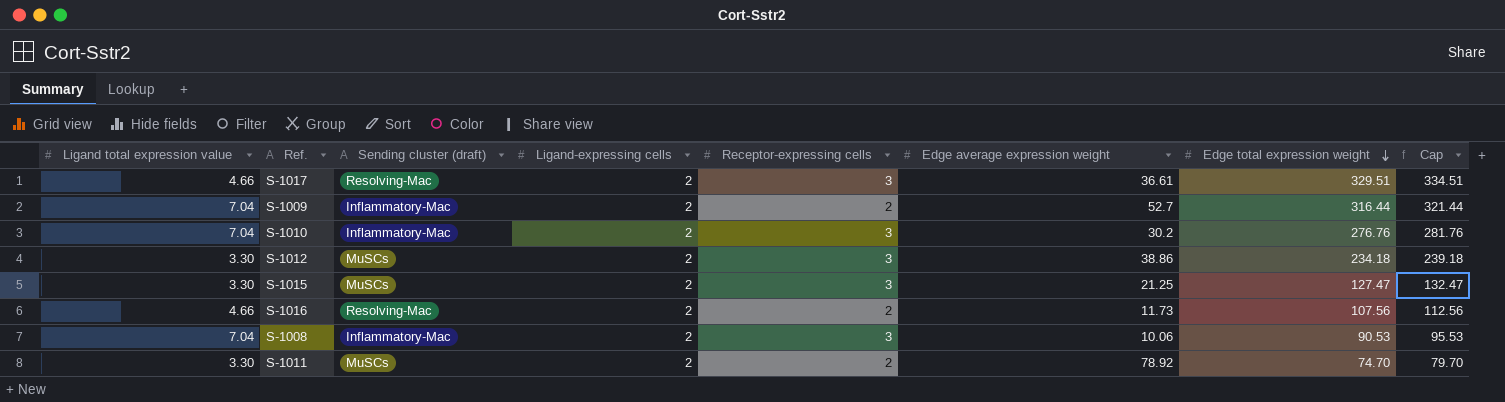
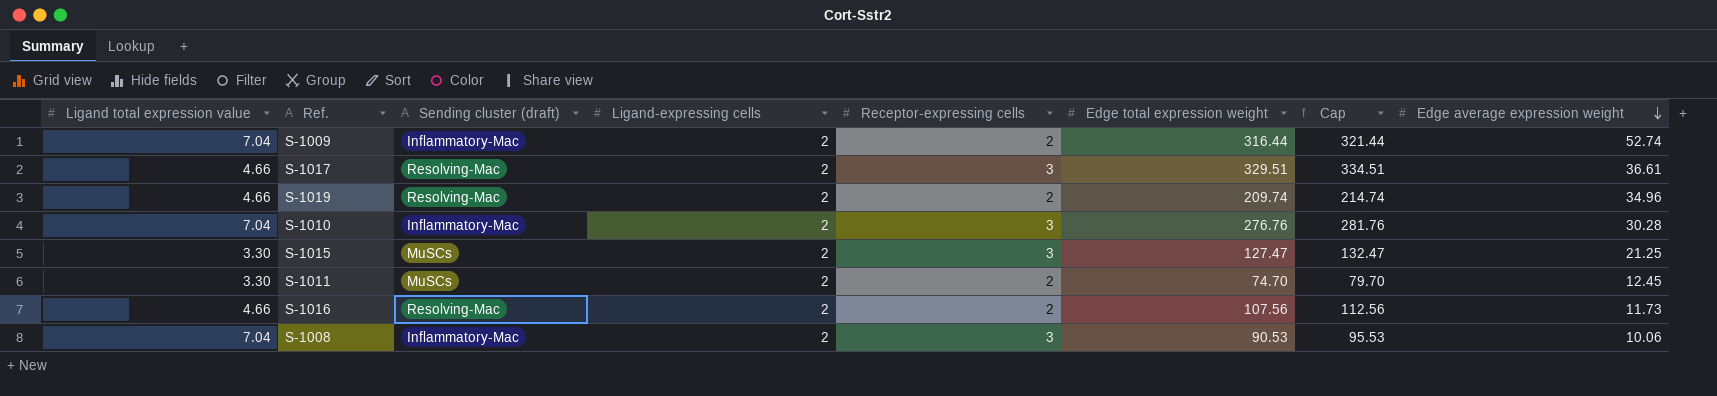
row order: Edge total expression weight descending -> Edge average expression weight descending
column Edge average expression weight | position: 6 -> 8
row S-1012: 3.30 | MuSCs | 2 | 3 | 38.86 | 234.18 | 239.18 -> none
S-1009 | Edge average expression weight: 52.7 -> 52.74
row S-1019: none -> 4.66 | Resolving-Mac | 2 | 2 | 209.74 | 214.74 | 34.96
S-1010 | Edge average expression weight: 30.2 -> 30.28
S-1011 | Edge average expression weight: 78.92 -> 12.45

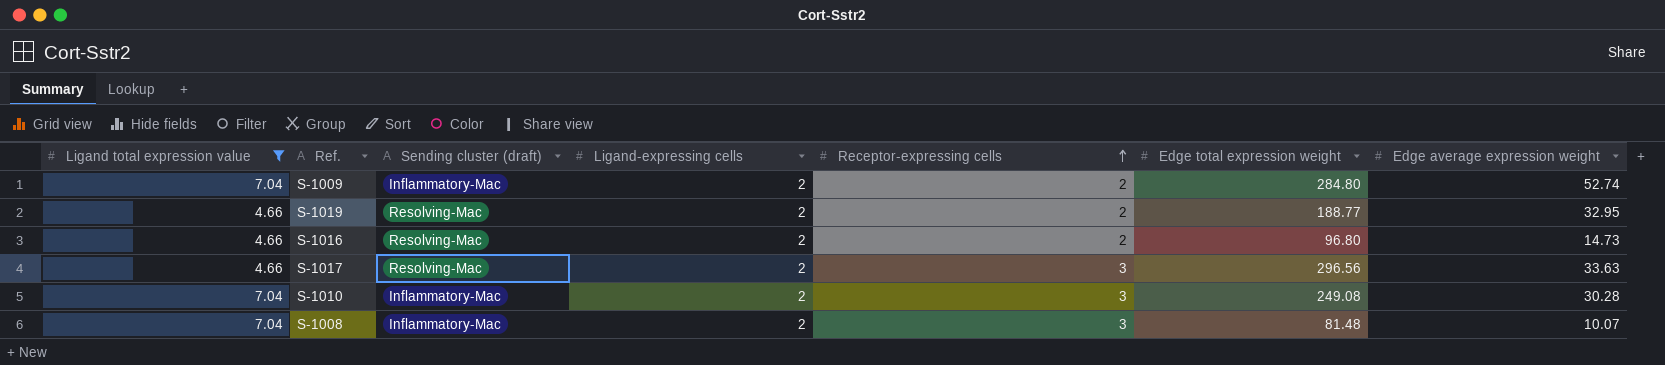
filter: none -> Ligand total expression value != 3.30
row order: Edge average expression weight descending -> Receptor-expressing cells ascending
column Cap | formula: [Edge total expression weight] + 5 -> none
S-1009 | Edge total expression weight: 316.44 -> 284.80
S-1019 | Edge total expression weight: 209.74 -> 188.77
S-1019 | Edge average expression weight: 34.96 -> 32.95
S-1016 | Edge total expression weight: 107.56 -> 96.80
S-1016 | Edge average expression weight: 11.73 -> 14.73
S-1017 | Edge total expression weight: 329.51 -> 296.56
S-1017 | Edge average expression weight: 36.61 -> 33.63
S-1010 | Edge total expression weight: 276.76 -> 249.08
S-1008 | Edge total expression weight: 90.53 -> 81.48
S-1008 | Edge average expression weight: 10.06 -> 10.07

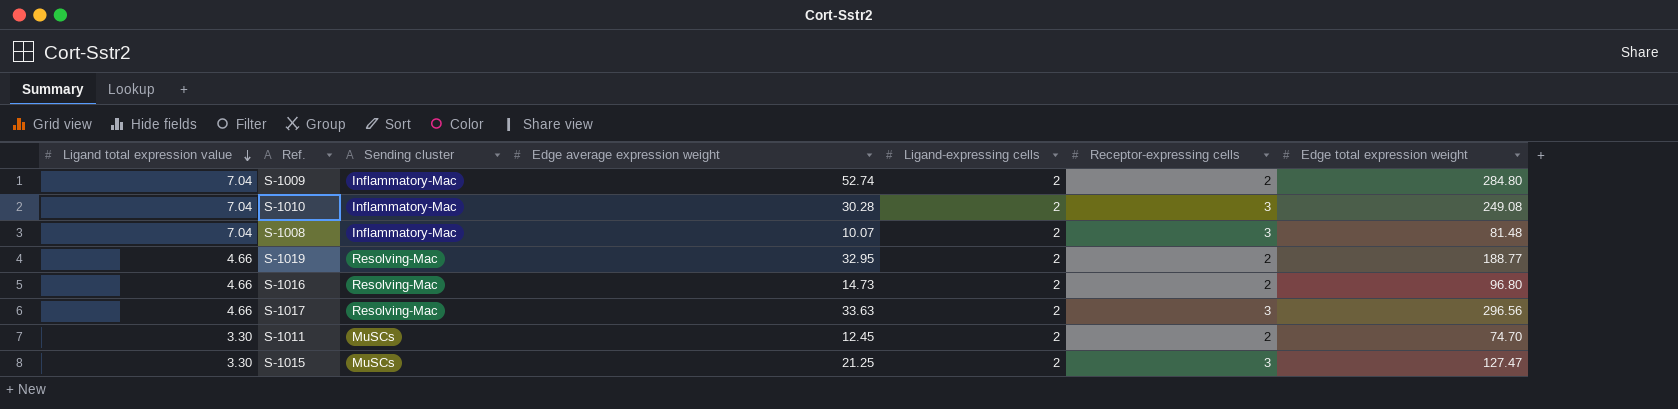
filter: Ligand total expression value != 3.30 -> none
row order: Receptor-expressing cells ascending -> Ligand total expression value descending
column name: Sending cluster (draft) -> Sending cluster
column Edge average expression weight | position: 7 -> 4

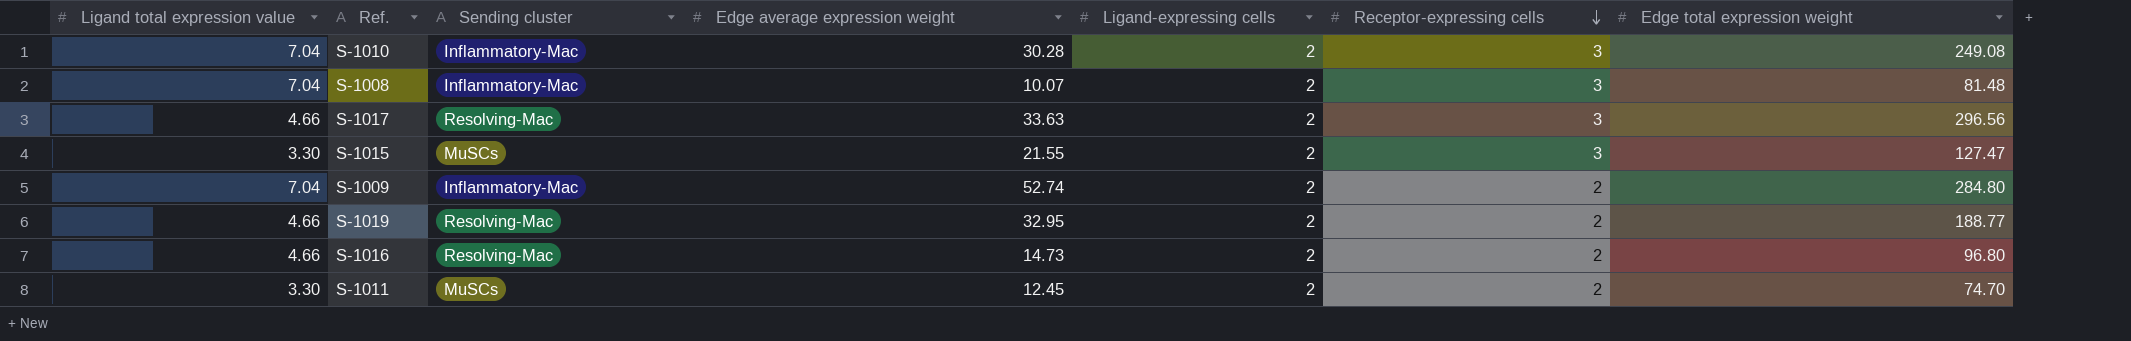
row order: Ligand total expression value descending -> Receptor-expressing cells descending
S-1015 | Edge average expression weight: 21.25 -> 21.55

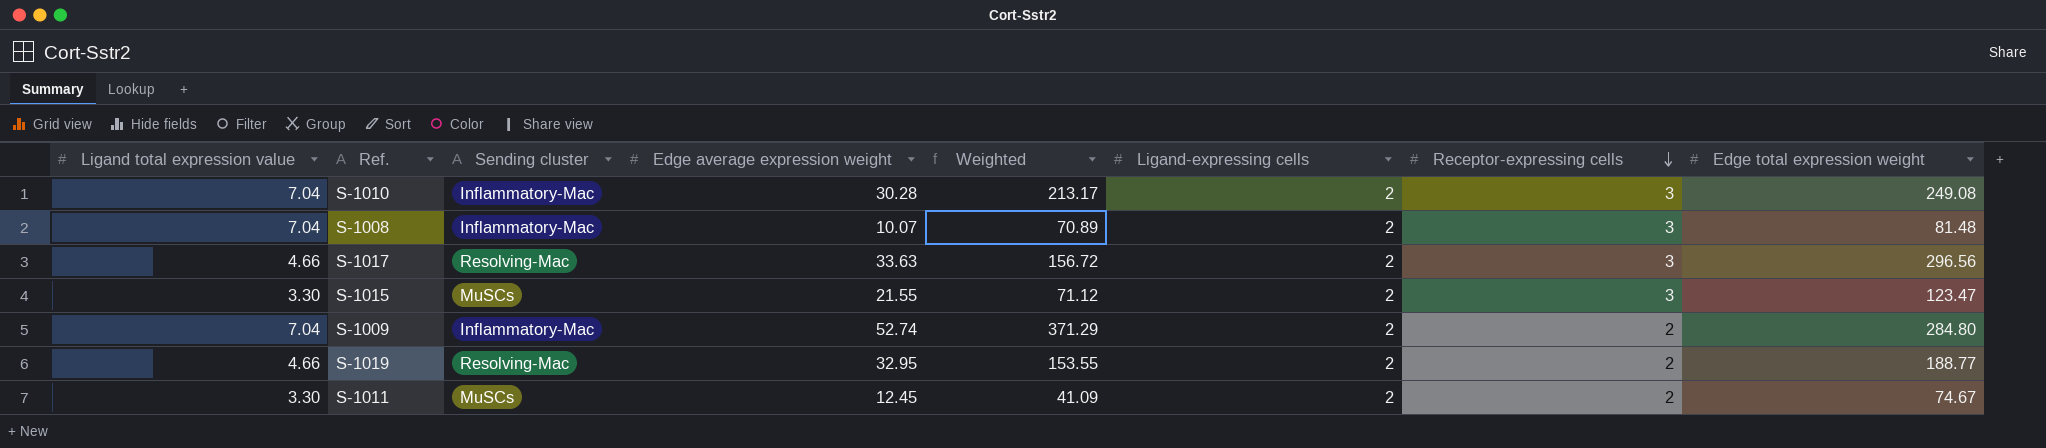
column Weighted | formula: none -> [Ligand total expression value] * [Edge average expression weight]
row S-1016: 4.66 | Resolving-Mac | 14.73 | 2 | 2 | 96.80 -> none
S-1015 | Edge total expression weight: 127.47 -> 123.47
S-1011 | Edge total expression weight: 74.70 -> 74.67

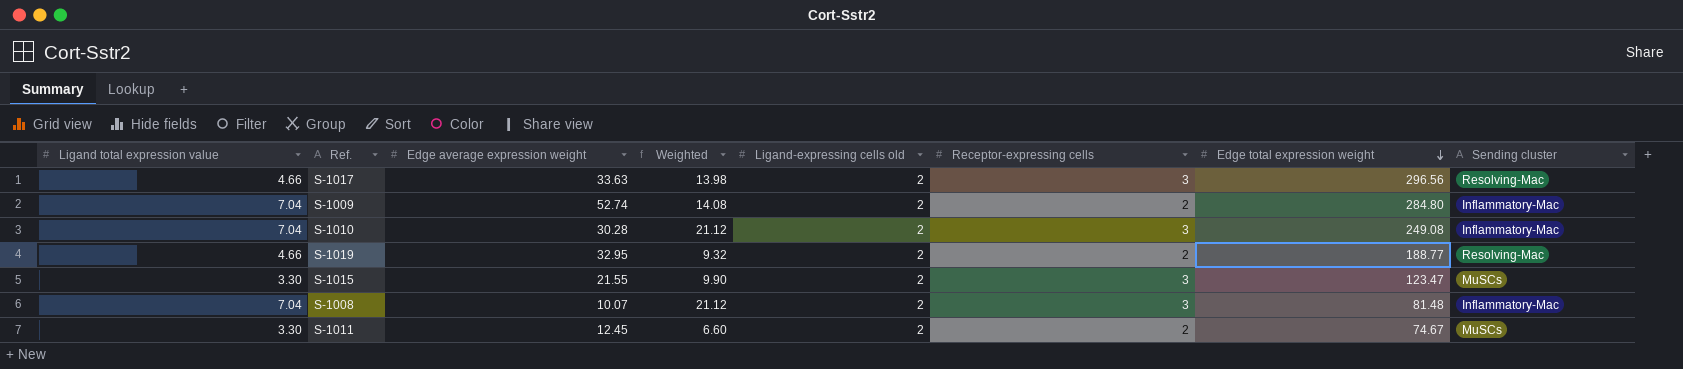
row order: Receptor-expressing cells descending -> Edge total expression weight descending
column Weighted | formula: [Ligand total expression value] * [Edge average expression weight] -> [Ligand total expression value] * [Receptor-expressing cells]
column name: Ligand-expressing cells -> Ligand-expressing cells old
column Sending cluster | position: 3 -> 8

